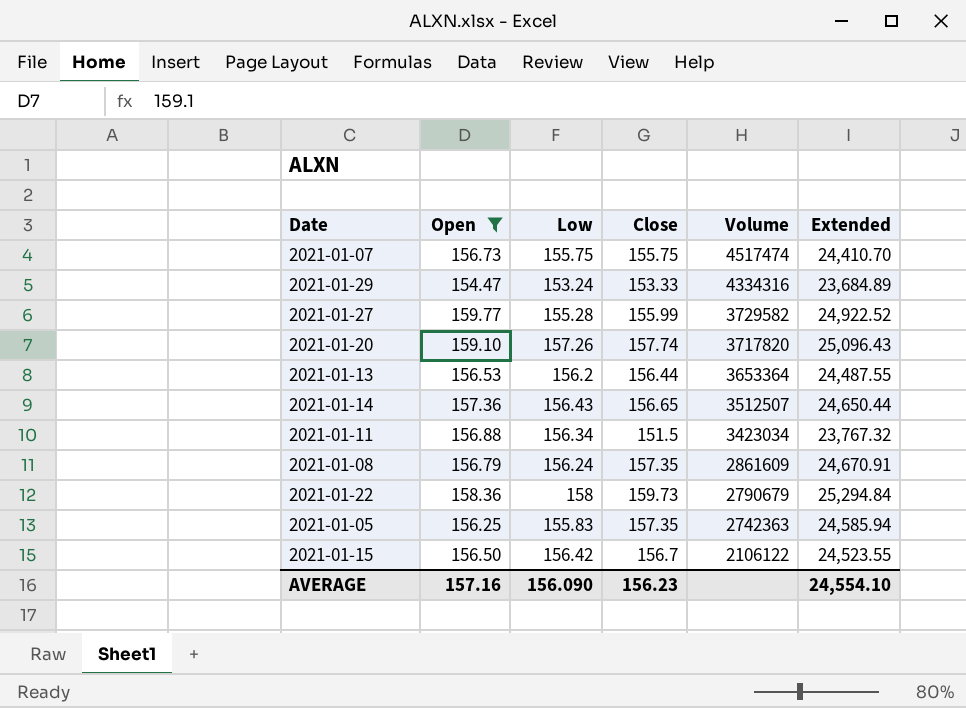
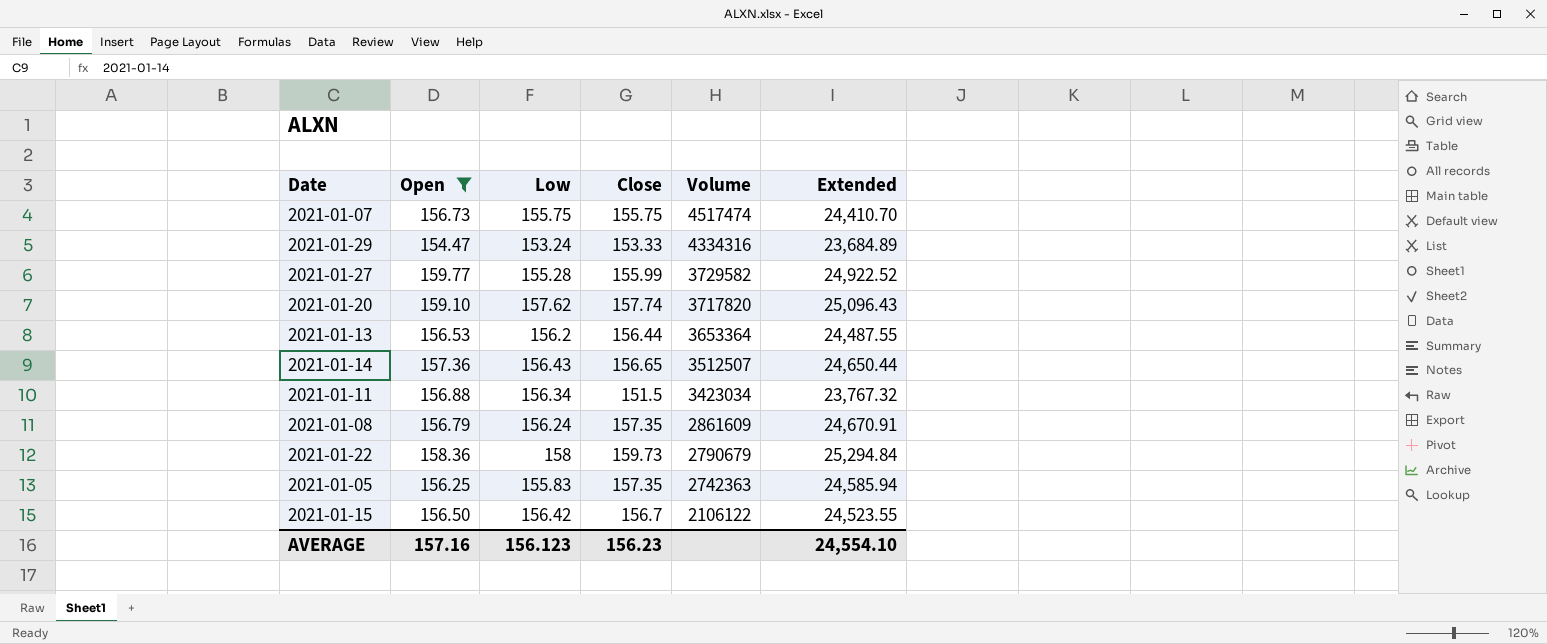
2021-01-20 | Low: 157.26 -> 157.62
AVERAGE | Low: 156.090 -> 156.123

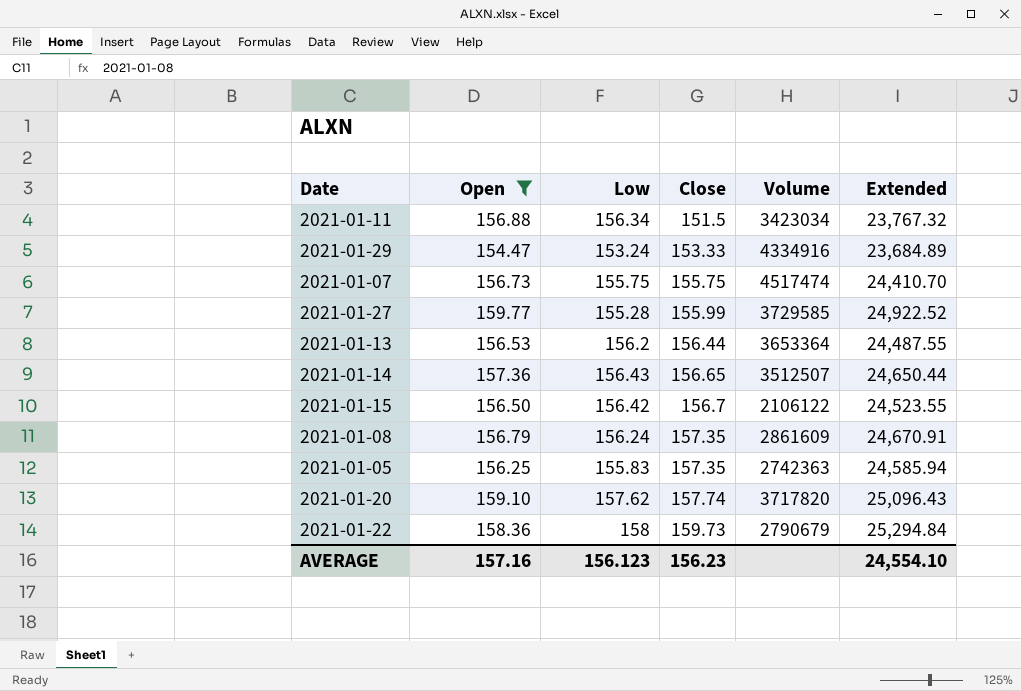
row order: Volume descending -> Close ascending
2021-01-29 | Volume: 4334316 -> 4334916
2021-01-27 | Volume: 3729582 -> 3729585

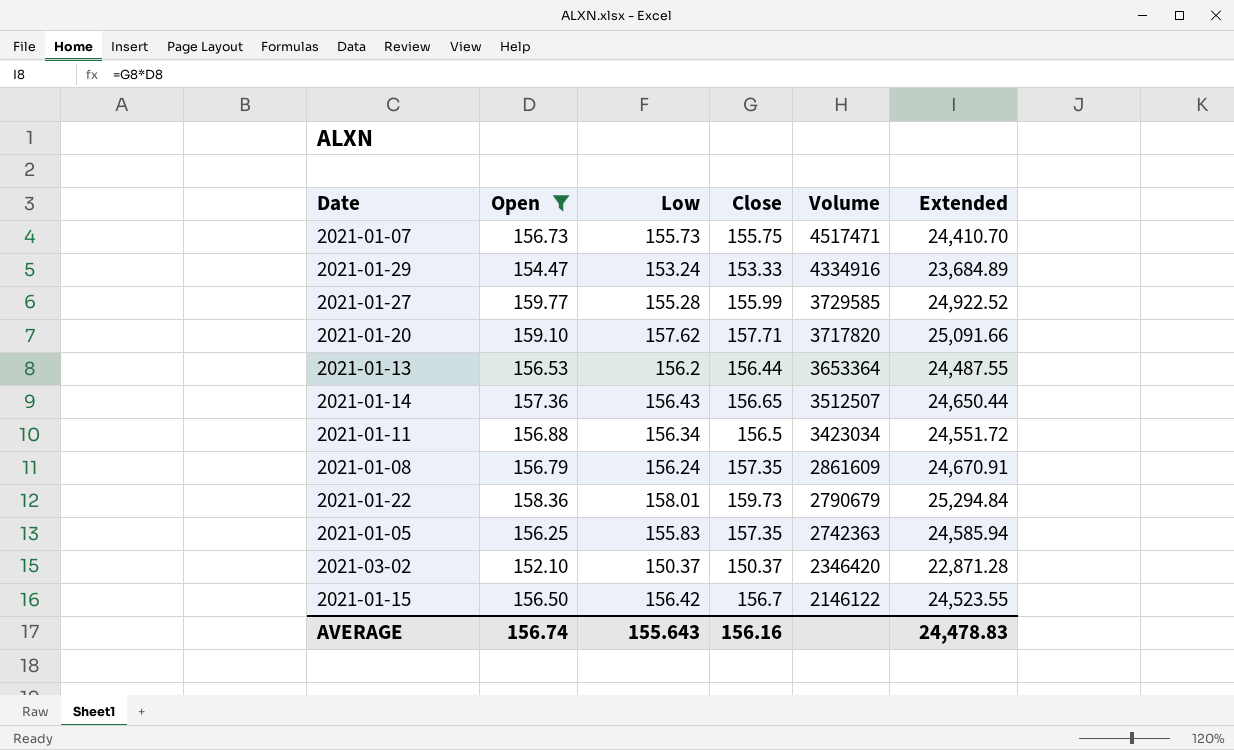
row order: Close ascending -> Volume descending
2021-01-07 | Low: 155.75 -> 155.73
2021-01-07 | Volume: 4517474 -> 4517471
2021-01-20 | Close: 157.74 -> 157.71
2021-01-20 | Extended: 25,096.43 -> 25,091.66
2021-01-11 | Close: 151.5 -> 156.5
2021-01-11 | Extended: 23,767.32 -> 24,551.72
2021-01-22 | Low: 158 -> 158.01
row 2021-03-02: none -> 152.10 | 150.37 | 150.37 | 2346420 | 22,871.28
2021-01-15 | Volume: 2106122 -> 2146122
AVERAGE | Open: 157.16 -> 156.74
AVERAGE | Low: 156.123 -> 155.643
AVERAGE | Close: 156.23 -> 156.16
AVERAGE | Extended: 24,554.10 -> 24,478.83

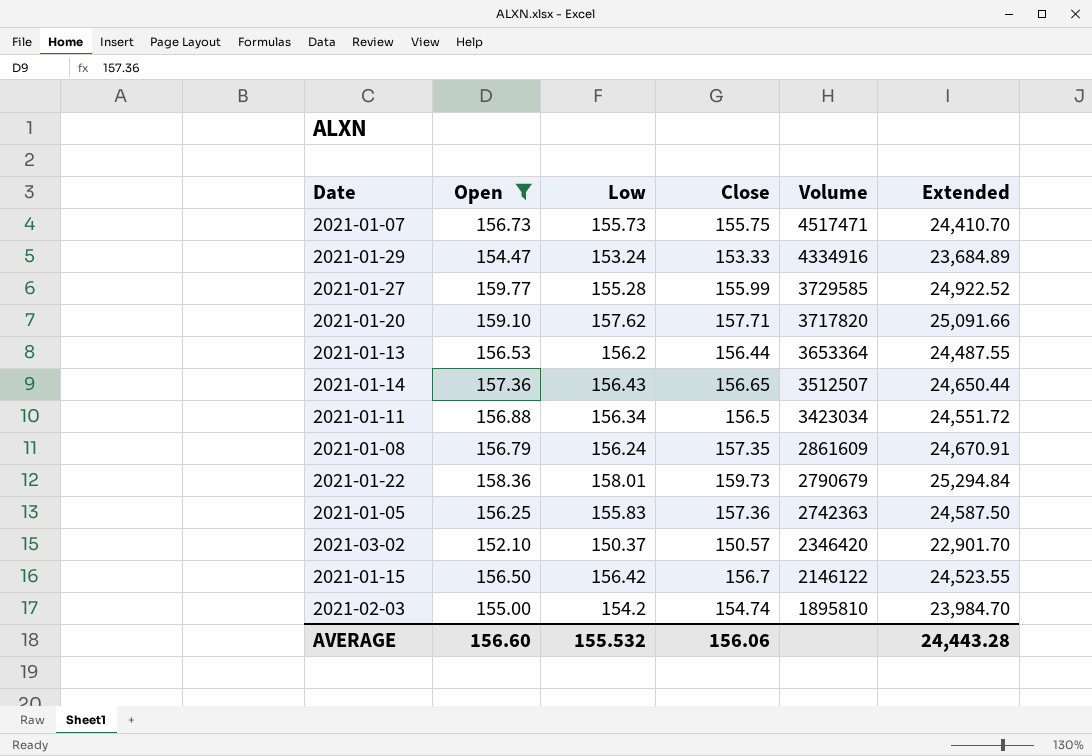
2021-01-05 | Close: 157.35 -> 157.36
2021-01-05 | Extended: 24,585.94 -> 24,587.50
2021-03-02 | Close: 150.37 -> 150.57
2021-03-02 | Extended: 22,871.28 -> 22,901.70
row 2021-02-03: none -> 155.00 | 154.2 | 154.74 | 1895810 | 23,984.70
AVERAGE | Open: 156.74 -> 156.60
AVERAGE | Low: 155.643 -> 155.532
AVERAGE | Close: 156.16 -> 156.06
AVERAGE | Extended: 24,478.83 -> 24,443.28

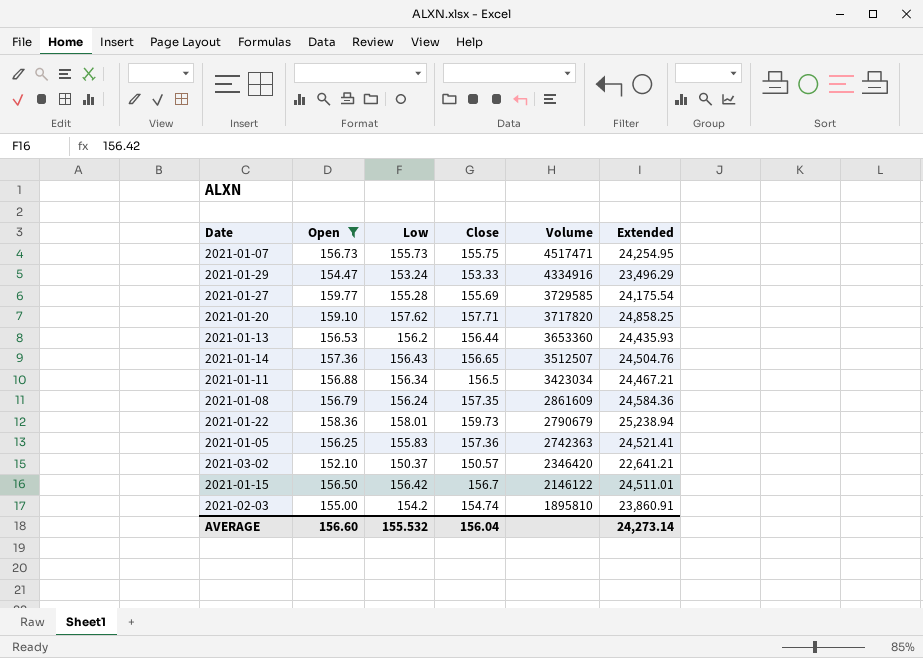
column Extended | formula: [Open] * [Close] -> [Low] * [Close]
2021-01-27 | Close: 155.99 -> 155.69
2021-01-13 | Volume: 3653364 -> 3653360
AVERAGE | Close: 156.06 -> 156.04
AVERAGE | Extended: 24,443.28 -> 24,273.14

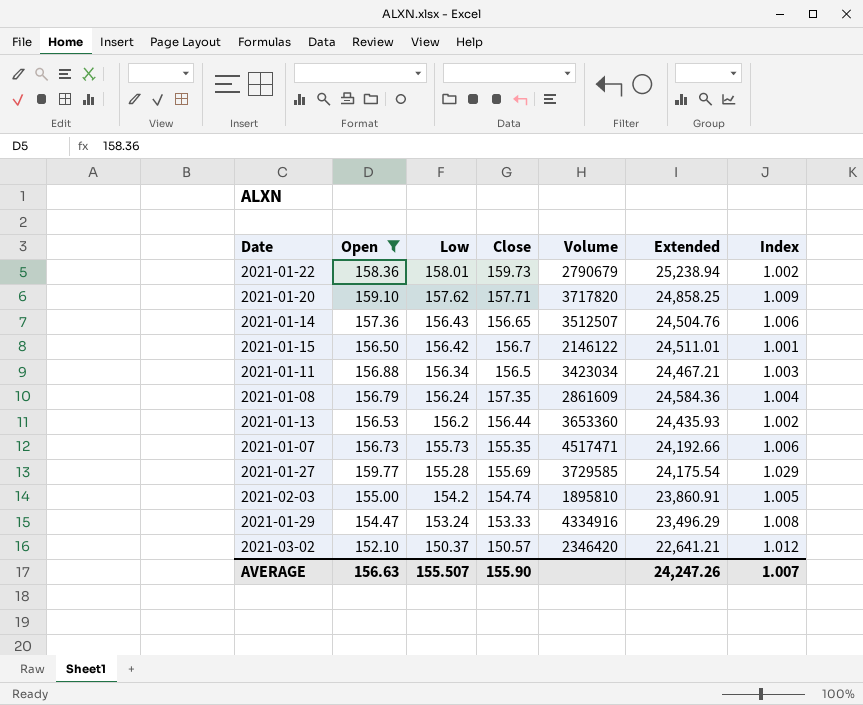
row order: Volume descending -> Low descending
column Index | formula: none -> [Open] / [Low]
row 2021-01-05: 156.25 | 155.83 | 157.36 | 2742363 | 24,521.41 -> none
2021-01-07 | Close: 155.75 -> 155.35
2021-01-07 | Extended: 24,254.95 -> 24,192.66
AVERAGE | Open: 156.60 -> 156.63
AVERAGE | Low: 155.532 -> 155.507
AVERAGE | Close: 156.04 -> 155.90
AVERAGE | Extended: 24,273.14 -> 24,247.26

